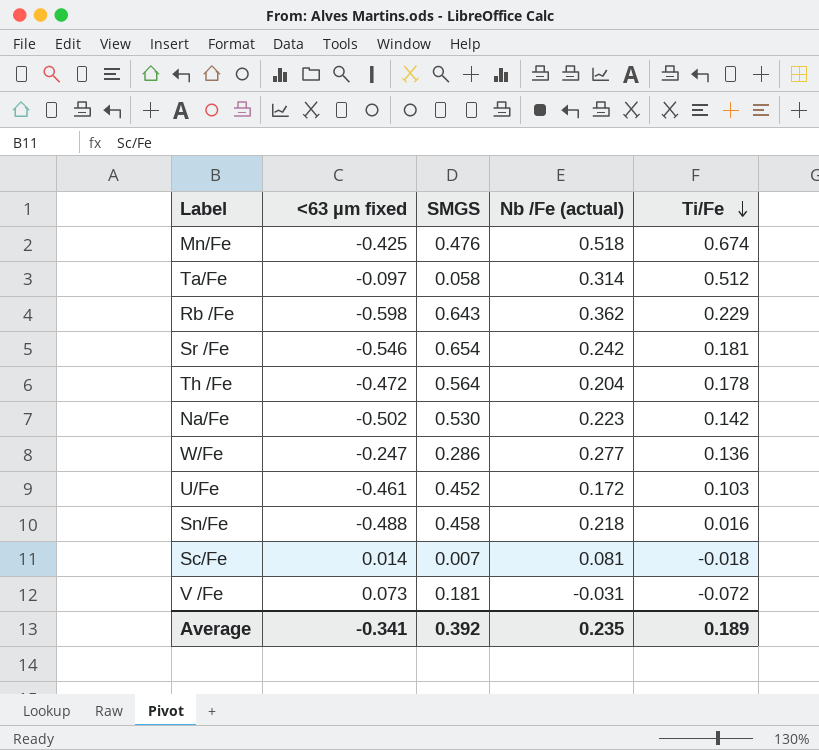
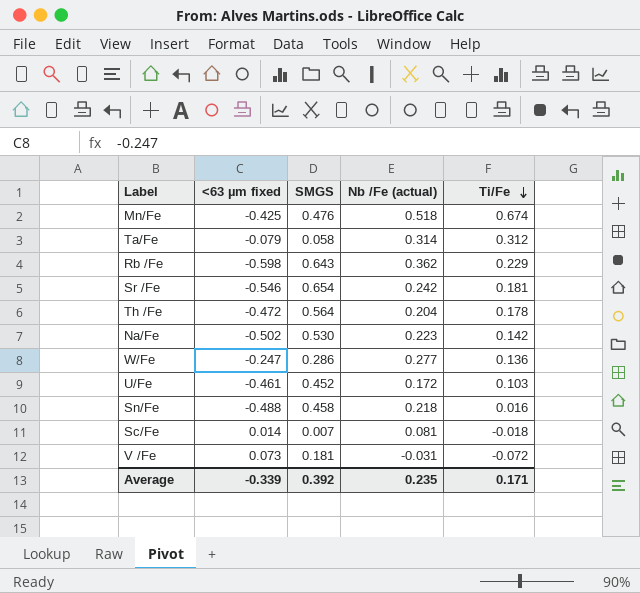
Ta/Fe | <63 µm fixed: -0.097 -> -0.079
Ta/Fe | Ti/Fe: 0.512 -> 0.312
Average | <63 µm fixed: -0.341 -> -0.339
Average | Ti/Fe: 0.189 -> 0.171

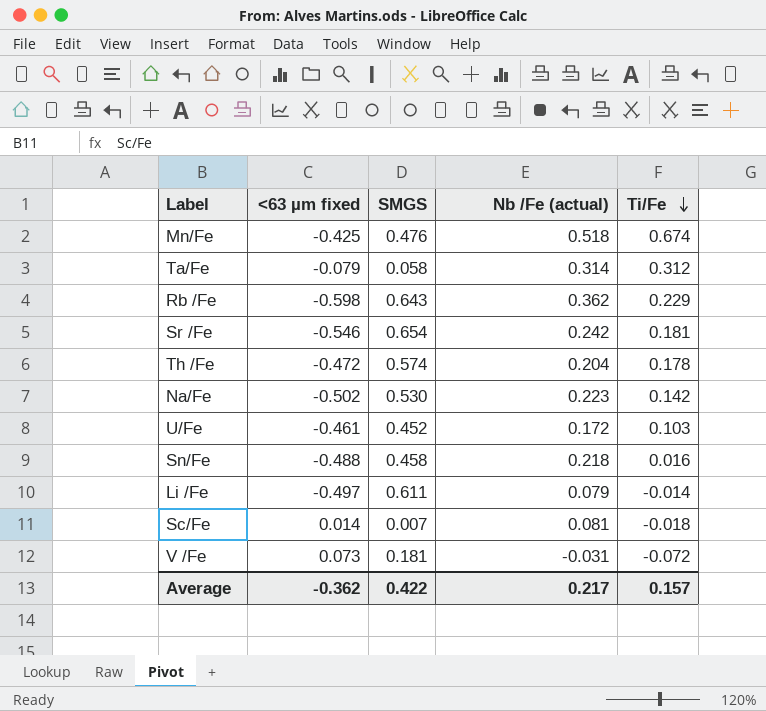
row W/Fe: -0.247 | 0.286 | 0.277 | 0.136 -> none
Th /Fe | SMGS: 0.564 -> 0.574
row Li /Fe: none -> -0.497 | 0.611 | 0.079 | -0.014
Average | <63 µm fixed: -0.339 -> -0.362
Average | SMGS: 0.392 -> 0.422
Average | Nb /Fe (actual): 0.235 -> 0.217
Average | Ti/Fe: 0.171 -> 0.157

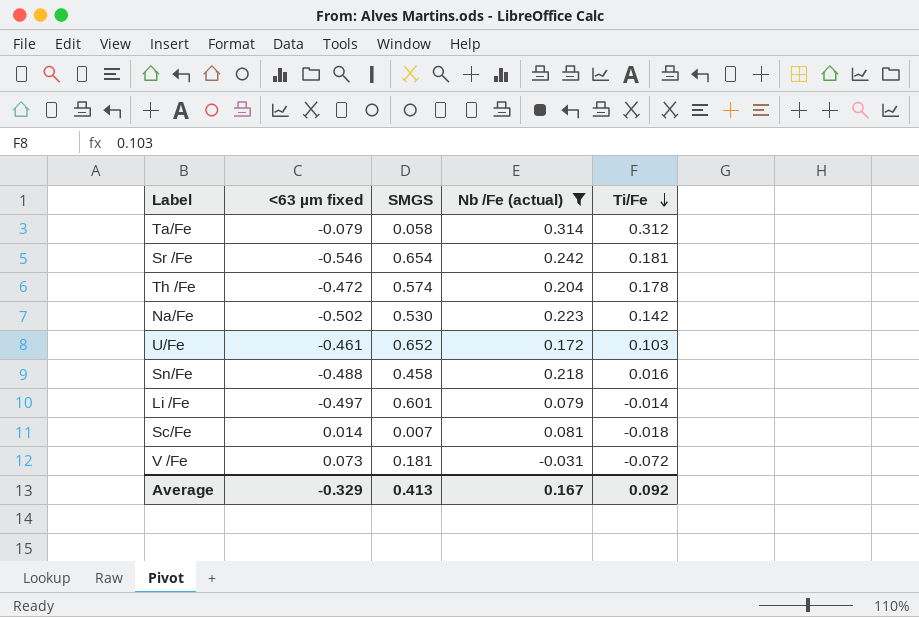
filter: none -> Nb /Fe (actual) <= 0.314
U/Fe | SMGS: 0.452 -> 0.652
Li /Fe | SMGS: 0.611 -> 0.601
Average | <63 µm fixed: -0.362 -> -0.329
Average | SMGS: 0.422 -> 0.413
Average | Nb /Fe (actual): 0.217 -> 0.167
Average | Ti/Fe: 0.157 -> 0.092

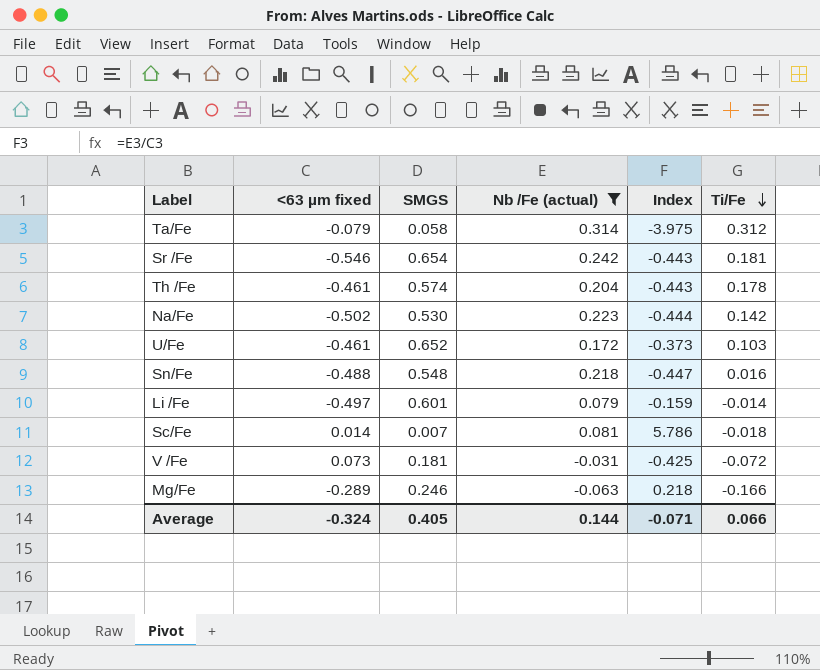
column Index | formula: none -> [Nb /Fe (actual)] / [<63 µm fixed]
Th /Fe | <63 µm fixed: -0.472 -> -0.461
Sn/Fe | SMGS: 0.458 -> 0.548
row Mg/Fe: none -> -0.289 | 0.246 | -0.063 | 0.218 | -0.166
Average | <63 µm fixed: -0.329 -> -0.324
Average | SMGS: 0.413 -> 0.405
Average | Nb /Fe (actual): 0.167 -> 0.144
Average | Ti/Fe: 0.092 -> 0.066

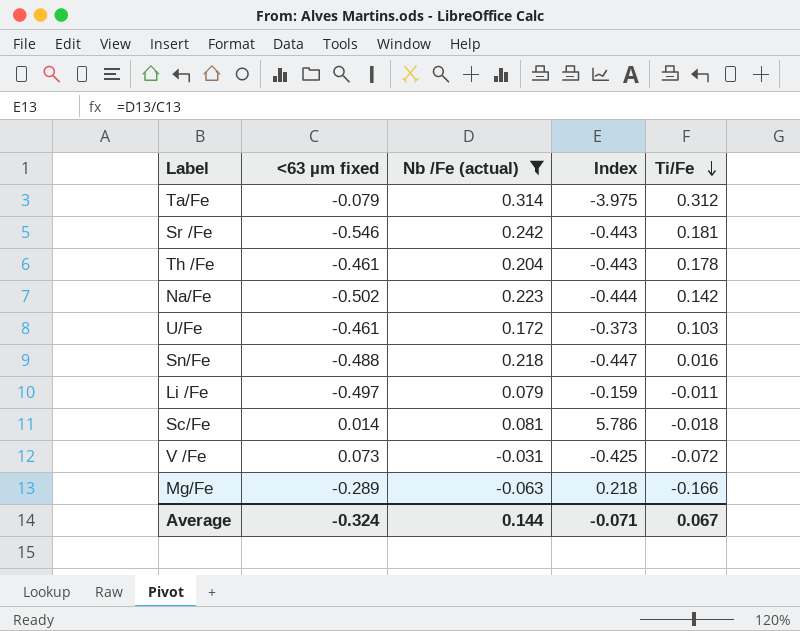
column SMGS | position: 3 -> none
Li /Fe | Ti/Fe: -0.014 -> -0.011
Average | Ti/Fe: 0.066 -> 0.067

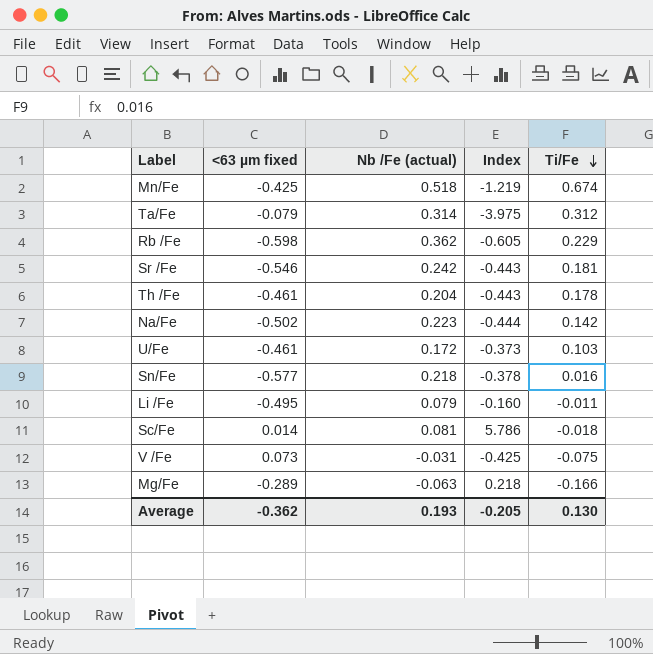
filter: Nb /Fe (actual) <= 0.314 -> none
Sn/Fe | <63 µm fixed: -0.488 -> -0.577
Sn/Fe | Index: -0.447 -> -0.378
Li /Fe | <63 µm fixed: -0.497 -> -0.495
Li /Fe | Index: -0.159 -> -0.160
V /Fe | Ti/Fe: -0.072 -> -0.075
Average | <63 µm fixed: -0.324 -> -0.362
Average | Nb /Fe (actual): 0.144 -> 0.193
Average | Index: -0.071 -> -0.205
Average | Ti/Fe: 0.067 -> 0.130

